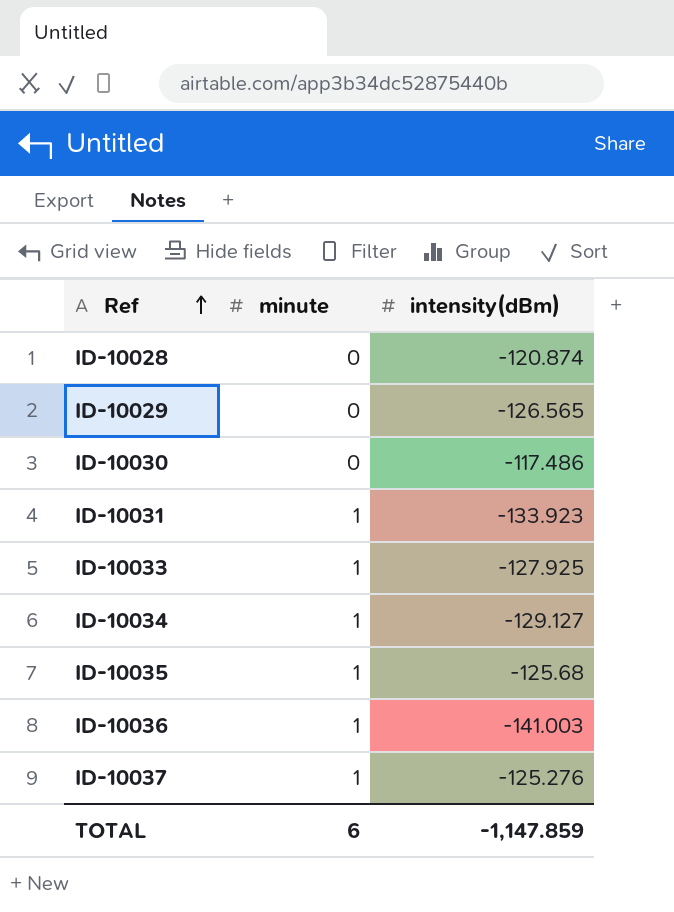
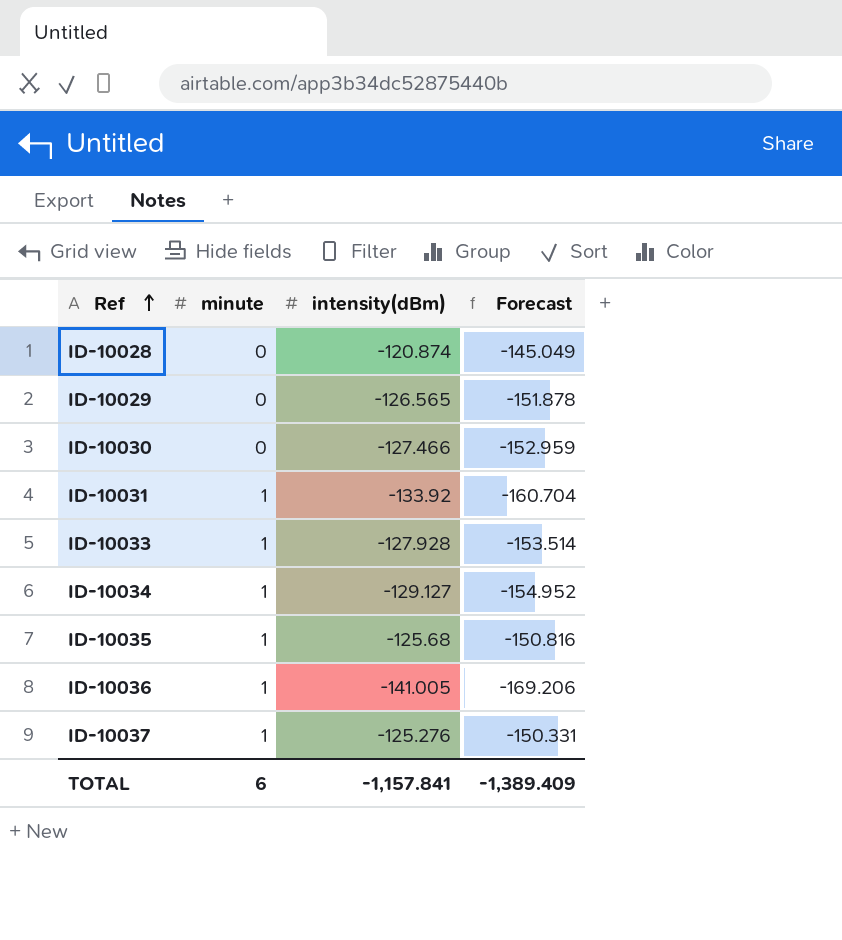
column Forecast | formula: none -> [intensity(dBm)] * 1.2
ID-10030 | intensity(dBm): -117.486 -> -127.466
ID-10031 | intensity(dBm): -133.923 -> -133.92
ID-10033 | intensity(dBm): -127.925 -> -127.928
ID-10036 | intensity(dBm): -141.003 -> -141.005
TOTAL | intensity(dBm): -1,147.859 -> -1,157.841

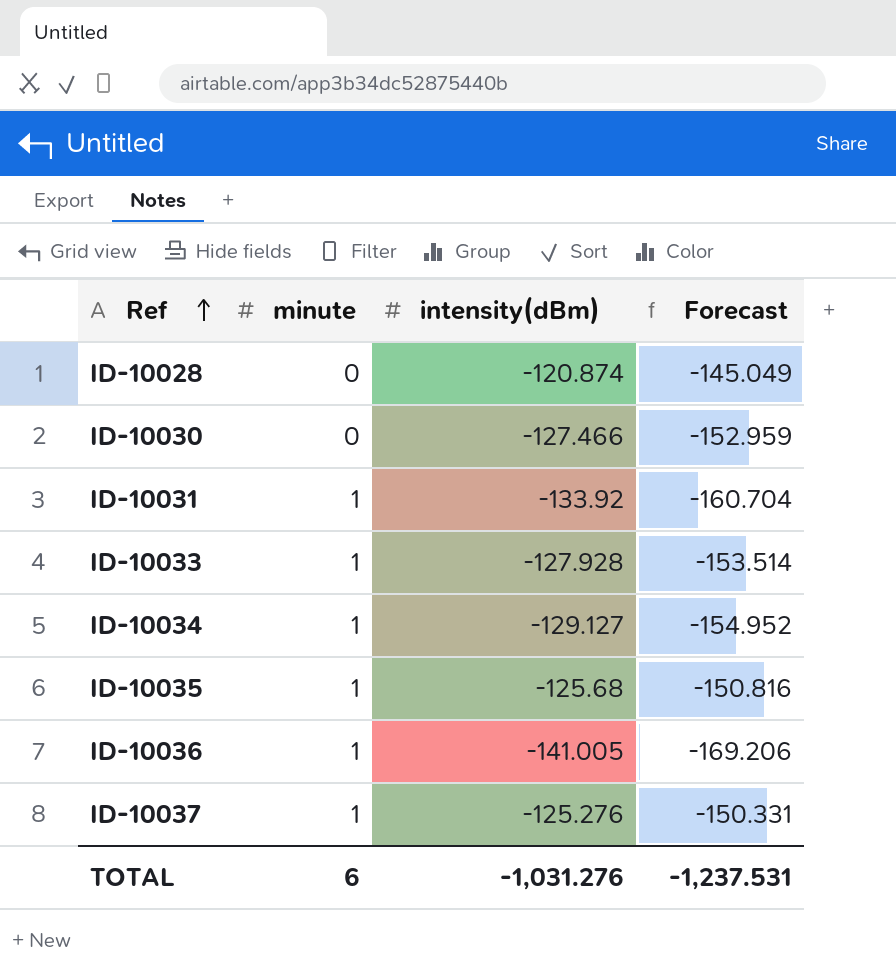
row ID-10029: 0 | -126.565 | -151.878 -> none
TOTAL | intensity(dBm): -1,157.841 -> -1,031.276
TOTAL | Forecast: -1,389.409 -> -1,237.531

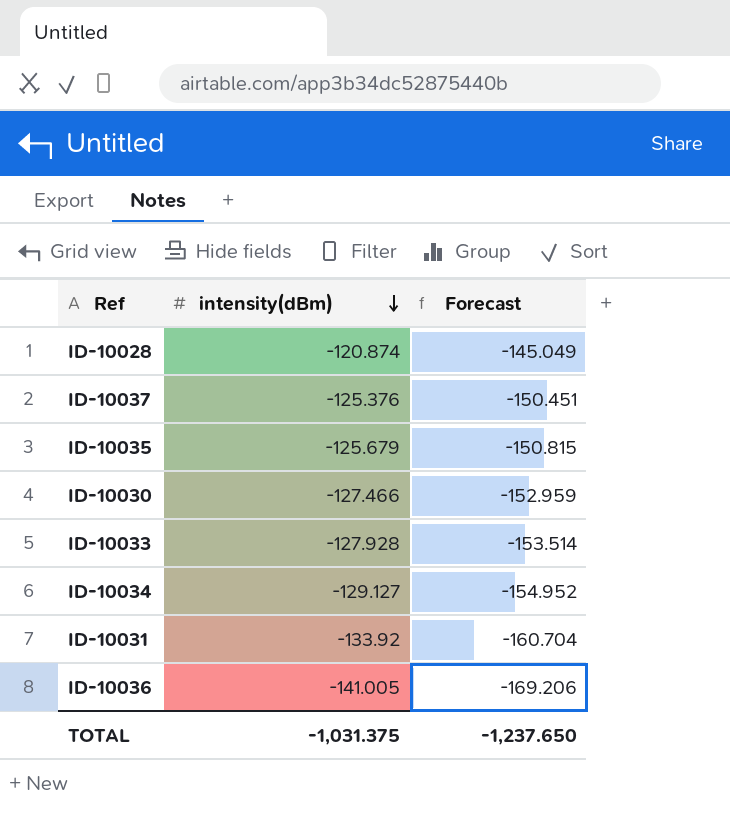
row order: Ref ascending -> intensity(dBm) descending
column minute | position: 2 -> none
ID-10037 | intensity(dBm): -125.276 -> -125.376
ID-10037 | Forecast: -150.331 -> -150.451
ID-10035 | intensity(dBm): -125.68 -> -125.679
ID-10035 | Forecast: -150.816 -> -150.815
TOTAL | intensity(dBm): -1,031.276 -> -1,031.375
TOTAL | Forecast: -1,237.531 -> -1,237.650

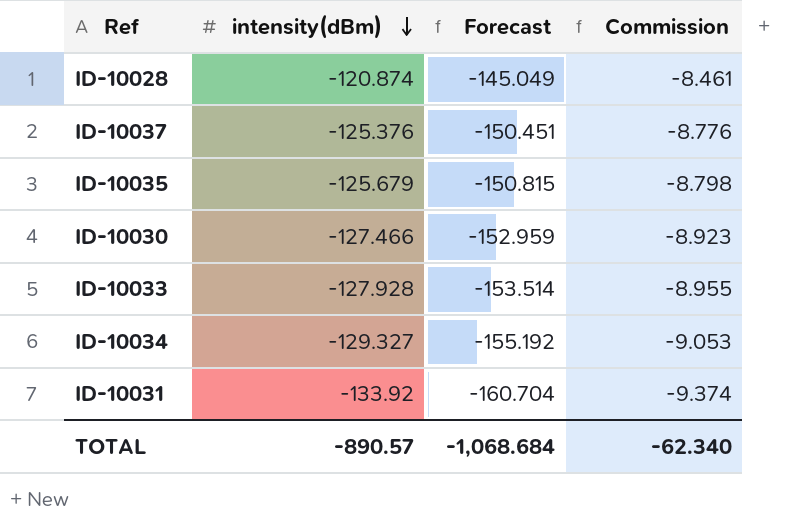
column Commission | formula: none -> [intensity(dBm)] * 0.07
row ID-10036: -141.005 | -169.206 -> none
ID-10034 | intensity(dBm): -129.127 -> -129.327
ID-10034 | Forecast: -154.952 -> -155.192
TOTAL | intensity(dBm): -1,031.375 -> -890.57
TOTAL | Forecast: -1,237.650 -> -1,068.684

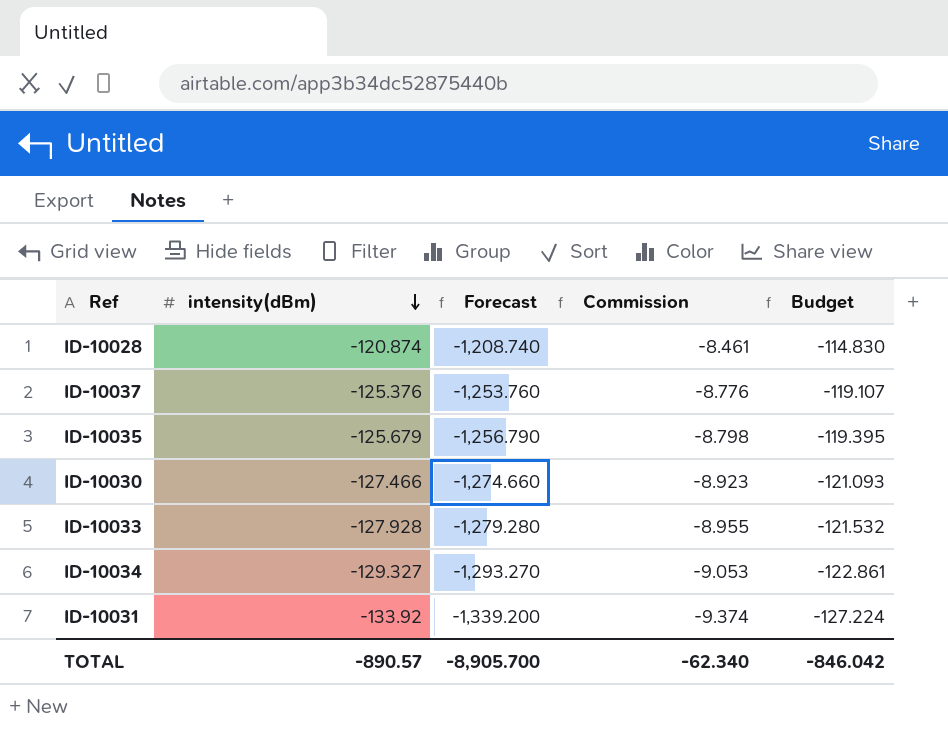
column Forecast | formula: [intensity(dBm)] * 1.2 -> [intensity(dBm)] * 10
column Budget | formula: none -> [intensity(dBm)] * 0.95
TOTAL | Forecast: -1,068.684 -> -8,905.700

